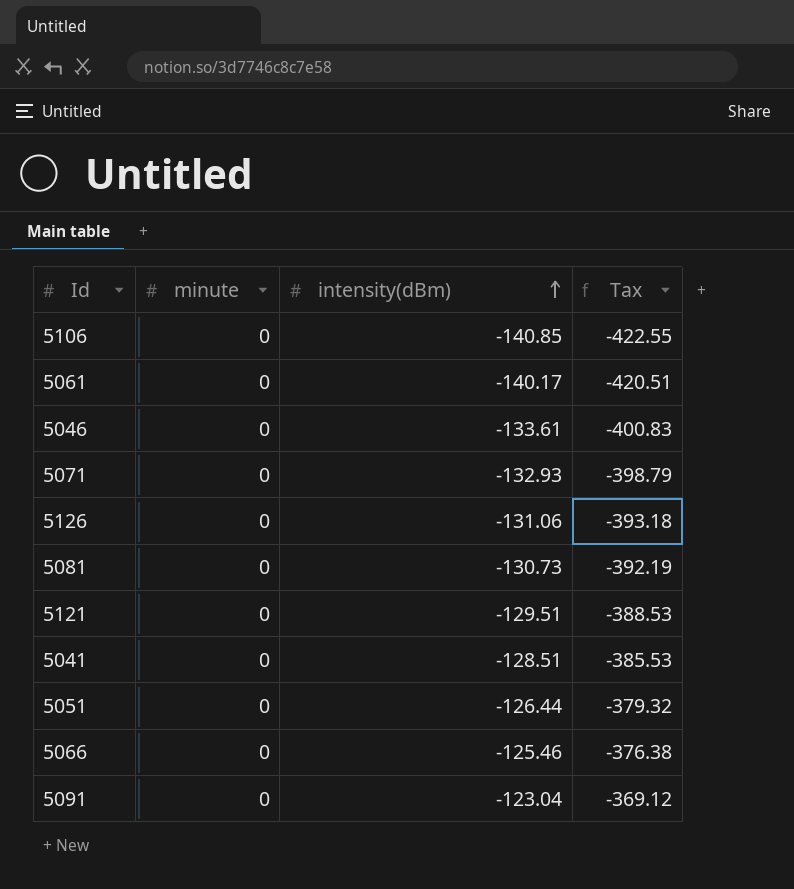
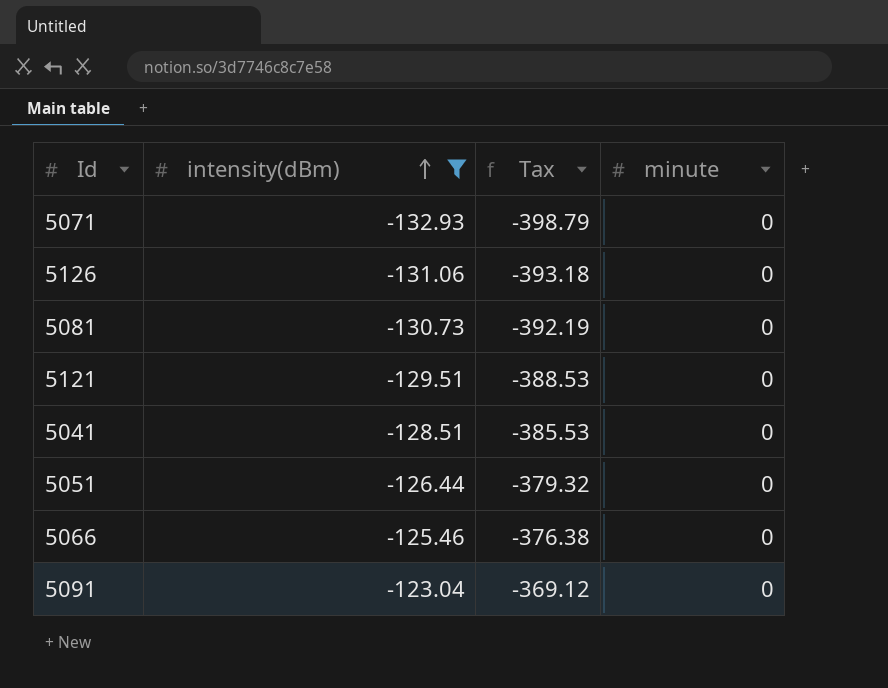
filter: none -> intensity(dBm) >= -132.93
column minute | position: 2 -> 4

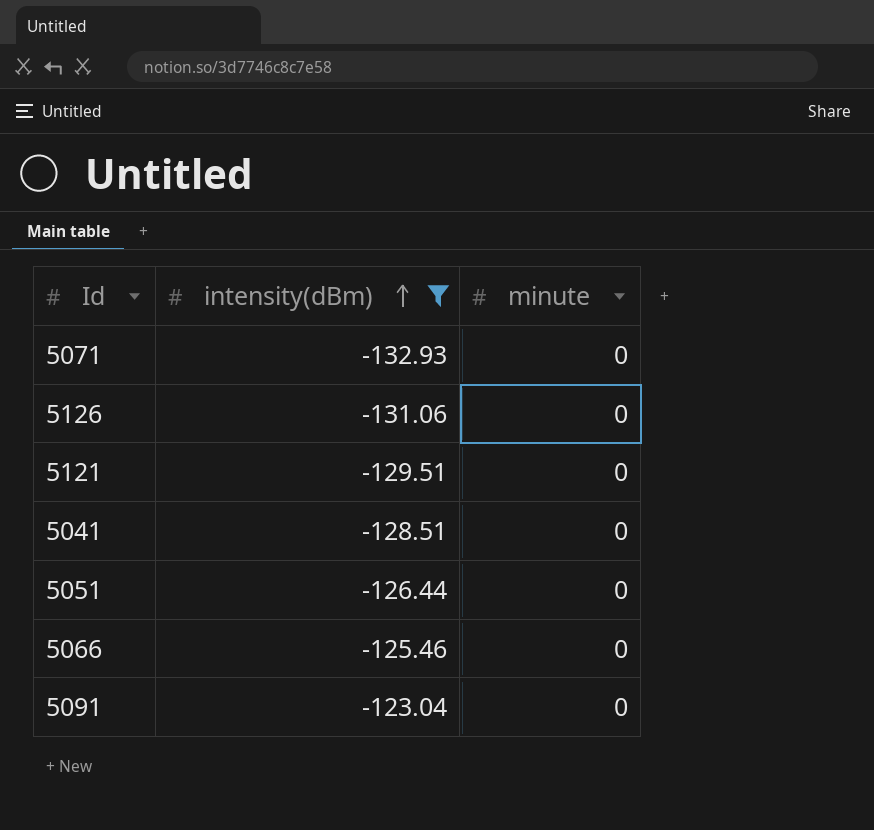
column Tax | formula: [intensity(dBm)] * 3 -> none
row 5081: -130.73 | -392.19 | 0 -> none

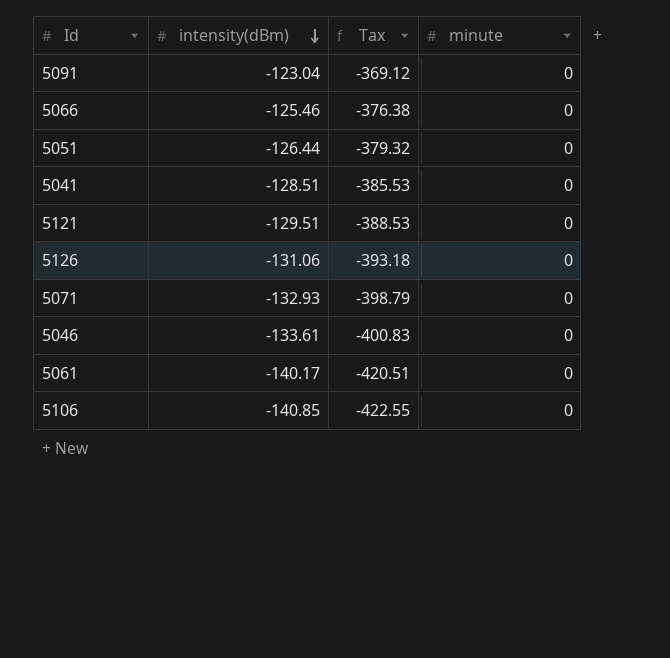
filter: intensity(dBm) >= -132.93 -> none
row order: intensity(dBm) ascending -> intensity(dBm) descending
column Tax | formula: none -> [intensity(dBm)] * 3

